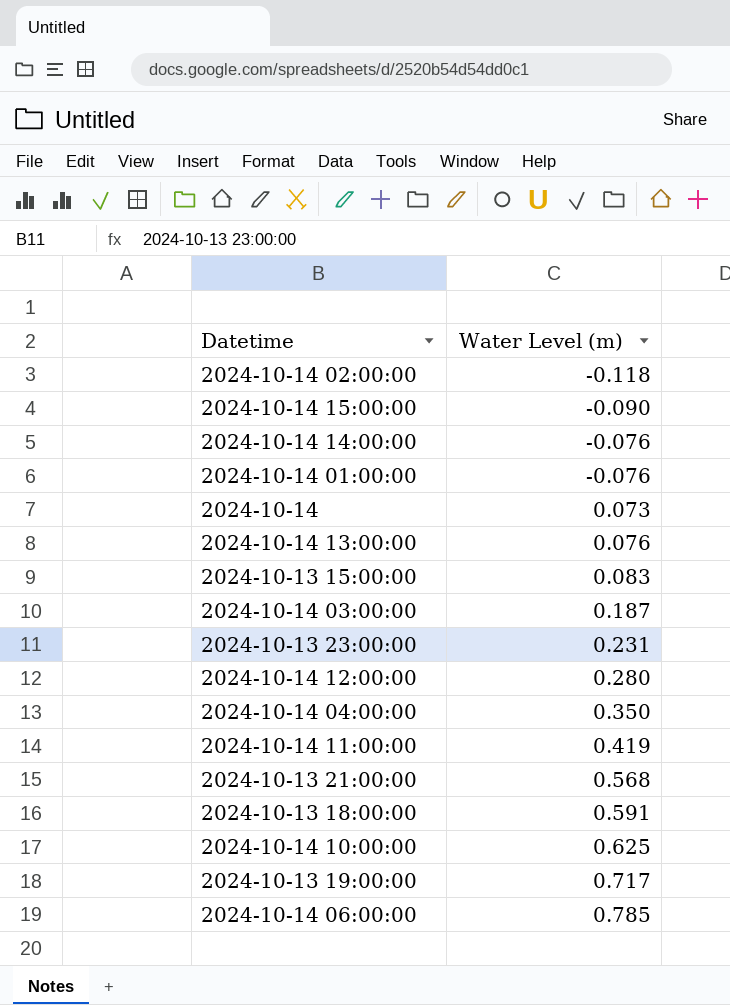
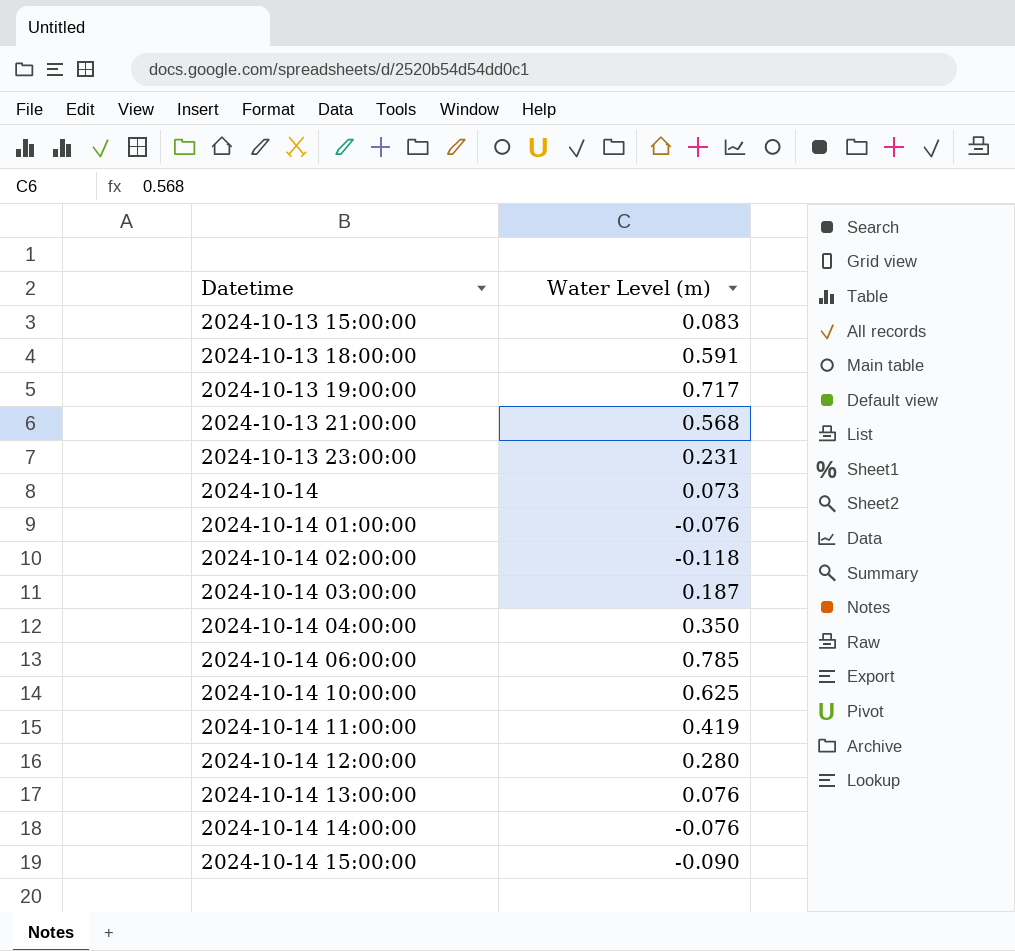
row order: Water Level (m) ascending -> Datetime ascending

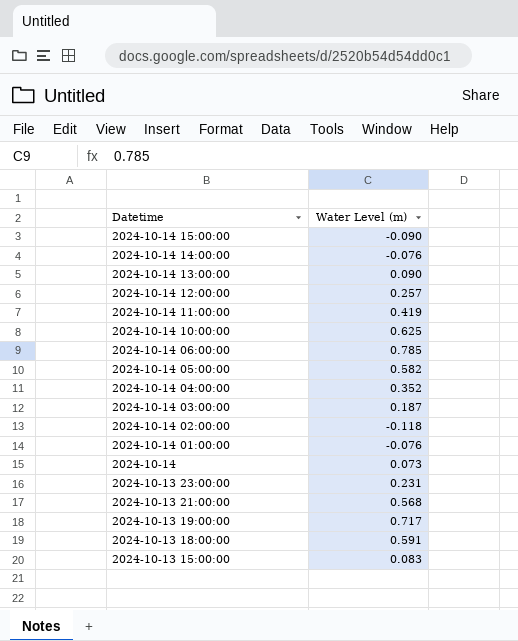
row order: Datetime ascending -> Datetime descending
2024-10-14 13:00:00 | Water Level (m): 0.076 -> 0.090
2024-10-14 12:00:00 | Water Level (m): 0.280 -> 0.257
row 2024-10-14 05:00:00: none -> 0.582
2024-10-14 04:00:00 | Water Level (m): 0.350 -> 0.352

